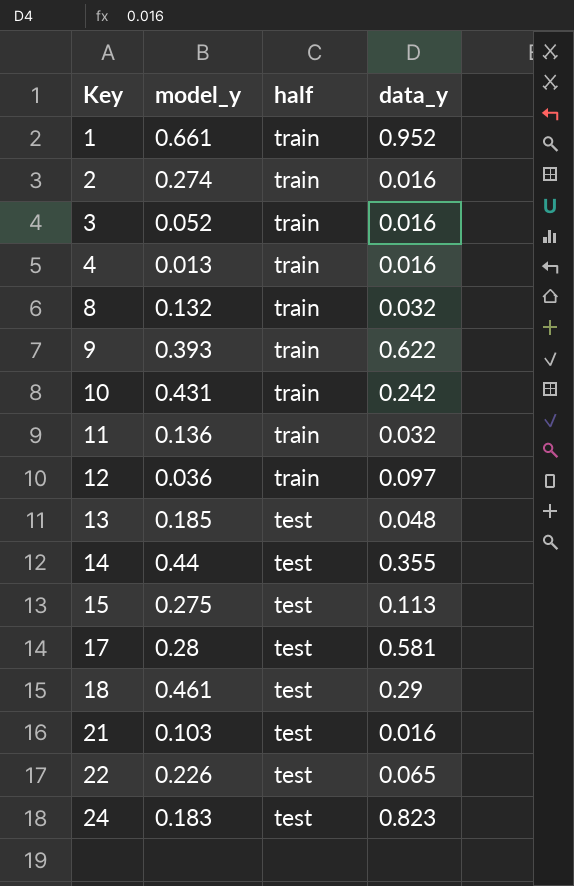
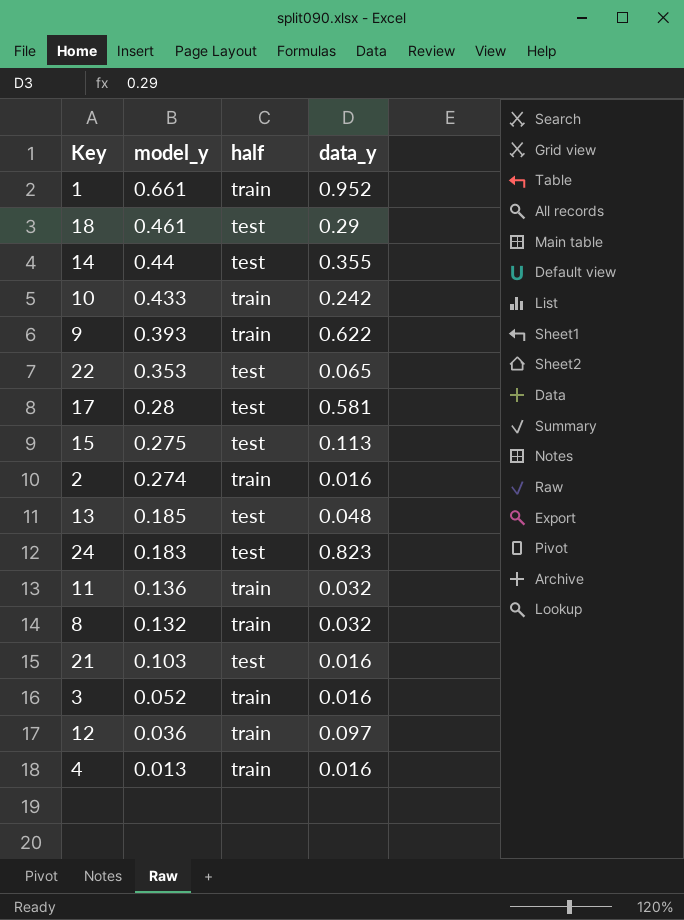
row order: Key ascending -> model_y descending
10 | model_y: 0.431 -> 0.433
22 | model_y: 0.226 -> 0.353

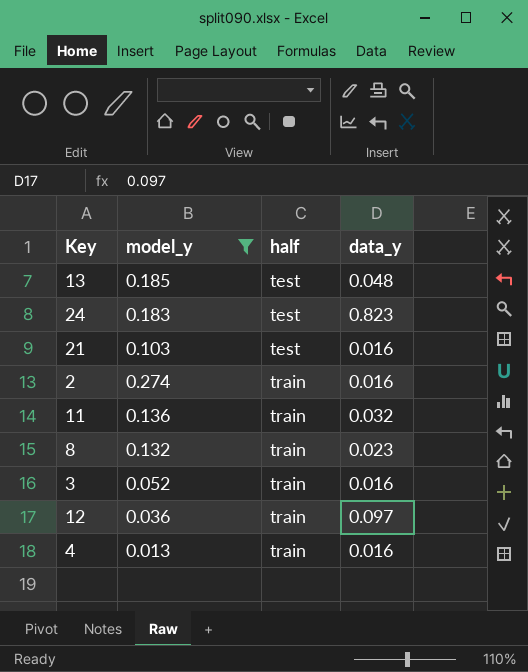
filter: none -> model_y <= 0.274
row order: model_y descending -> half ascending
8 | data_y: 0.032 -> 0.023

